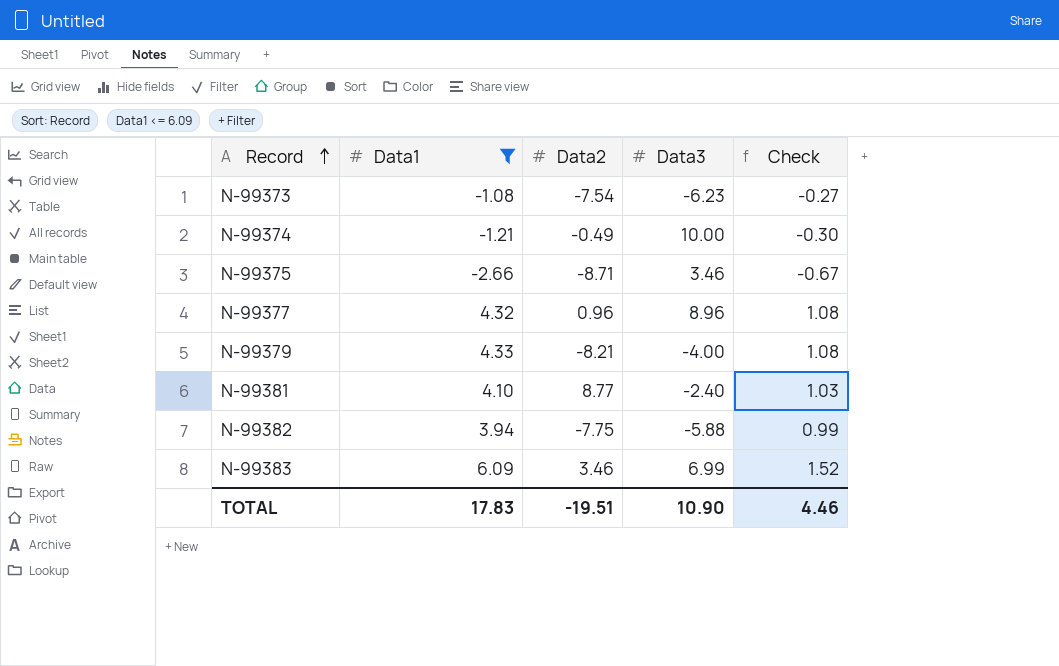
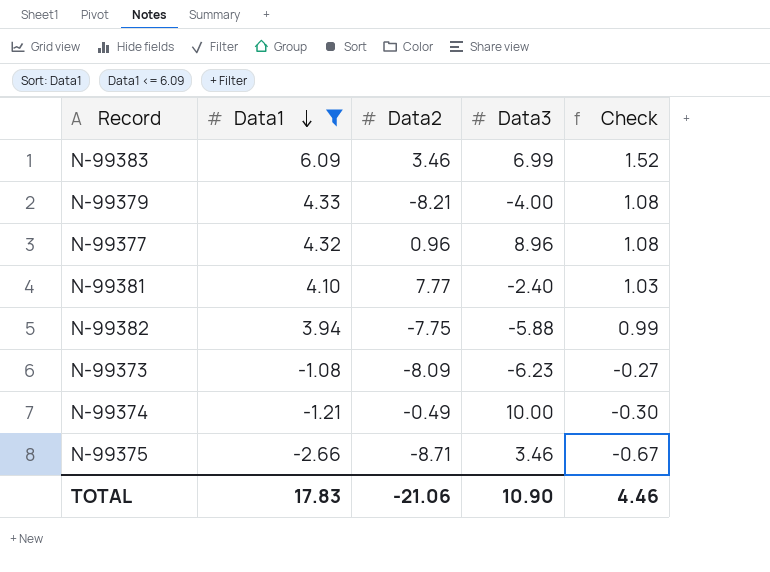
row order: Record ascending -> Data1 descending
N-99381 | Data2: 8.77 -> 7.77
N-99373 | Data2: -7.54 -> -8.09
TOTAL | Data2: -19.51 -> -21.06

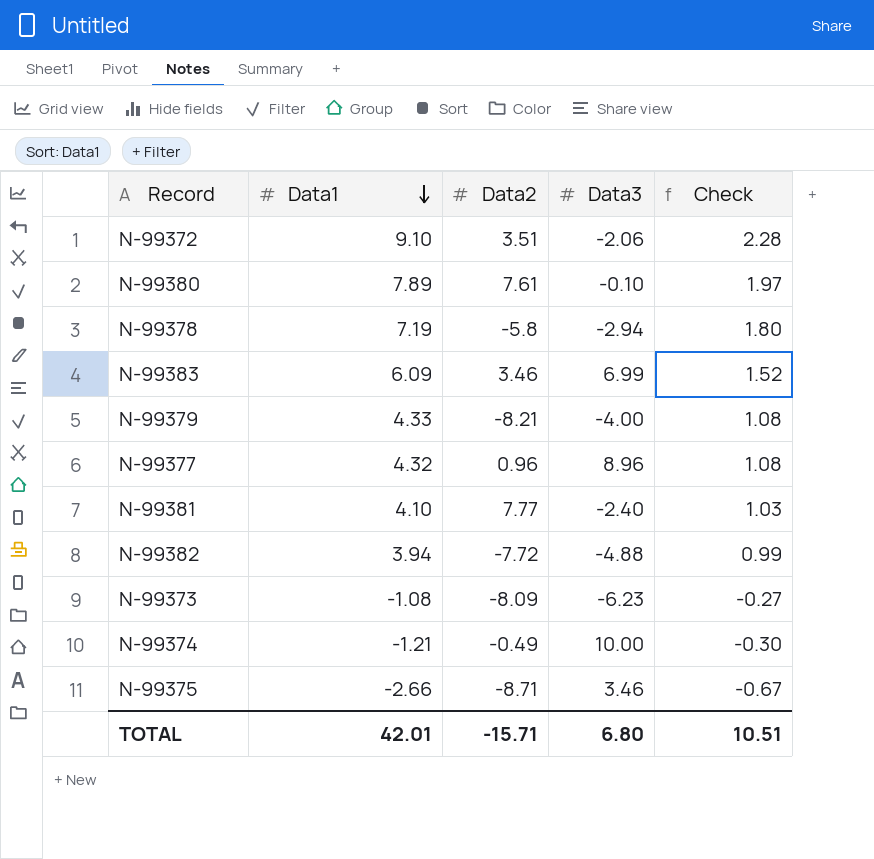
filter: Data1 <= 6.09 -> none
N-99382 | Data2: -7.75 -> -7.72
N-99382 | Data3: -5.88 -> -4.88
TOTAL | Data1: 17.83 -> 42.01
TOTAL | Data2: -21.06 -> -15.71
TOTAL | Data3: 10.90 -> 6.80
TOTAL | Check: 4.46 -> 10.51

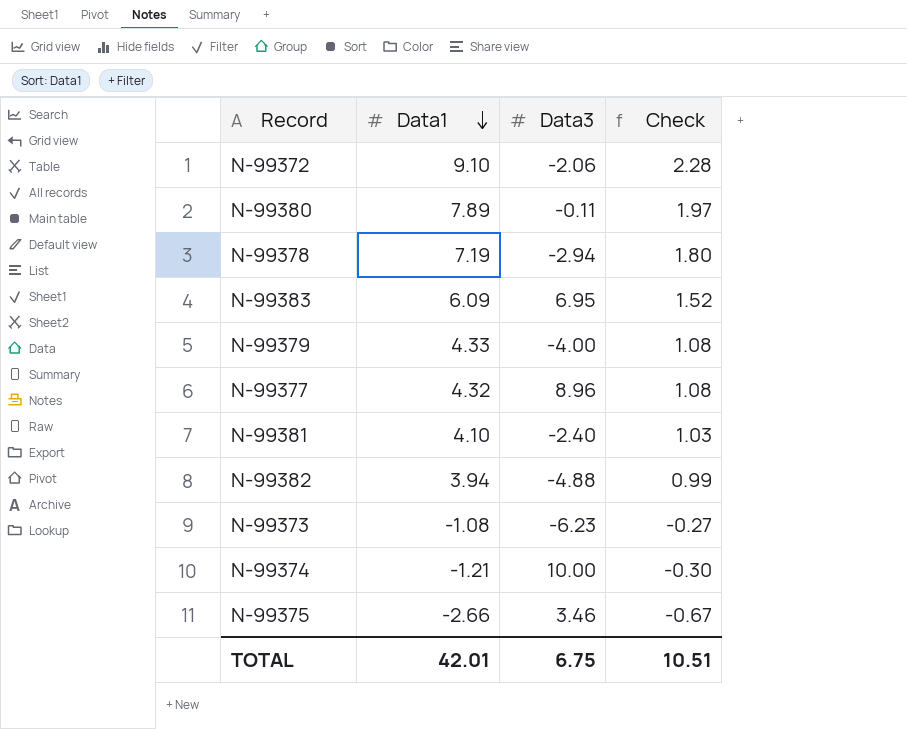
column Data2 | position: 3 -> none
N-99380 | Data3: -0.10 -> -0.11
N-99383 | Data3: 6.99 -> 6.95
TOTAL | Data3: 6.80 -> 6.75

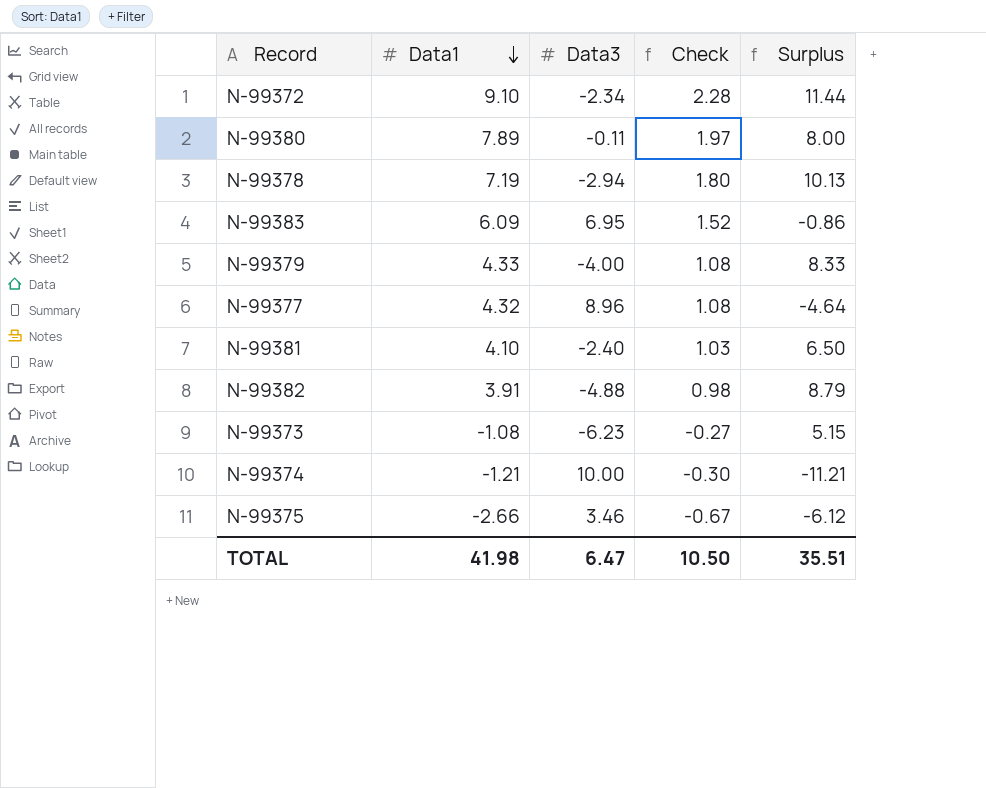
column Surplus | formula: none -> [Data1] - [Data3]
N-99372 | Data3: -2.06 -> -2.34
N-99382 | Data1: 3.94 -> 3.91
N-99382 | Check: 0.99 -> 0.98
TOTAL | Data1: 42.01 -> 41.98
TOTAL | Data3: 6.75 -> 6.47
TOTAL | Check: 10.51 -> 10.50

